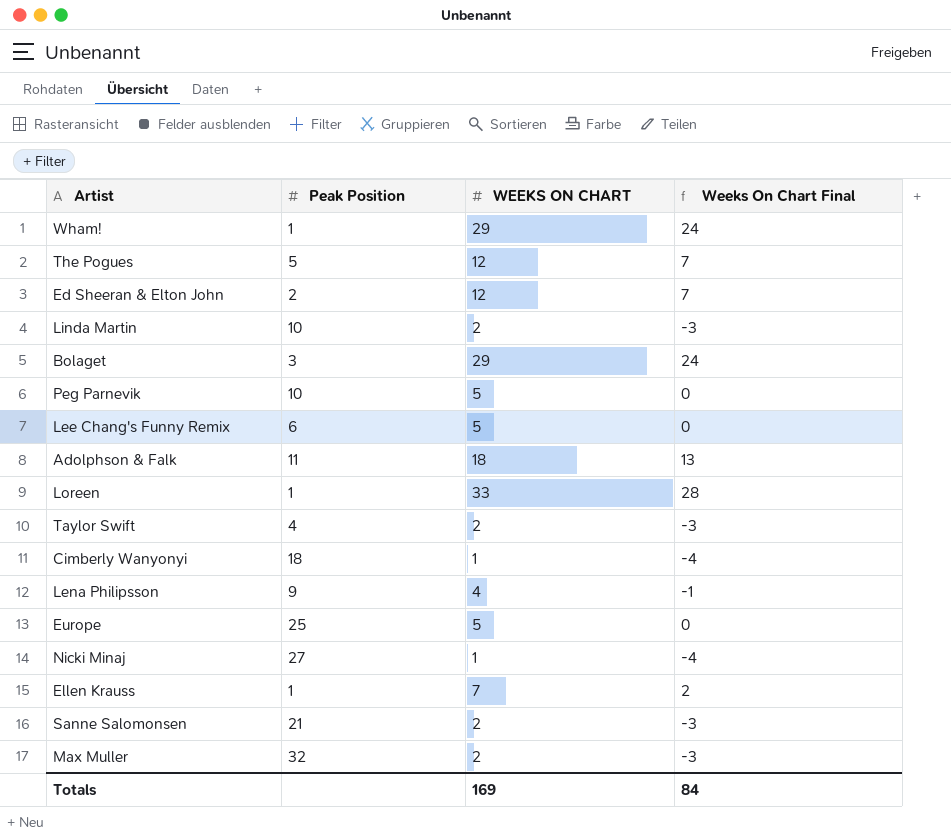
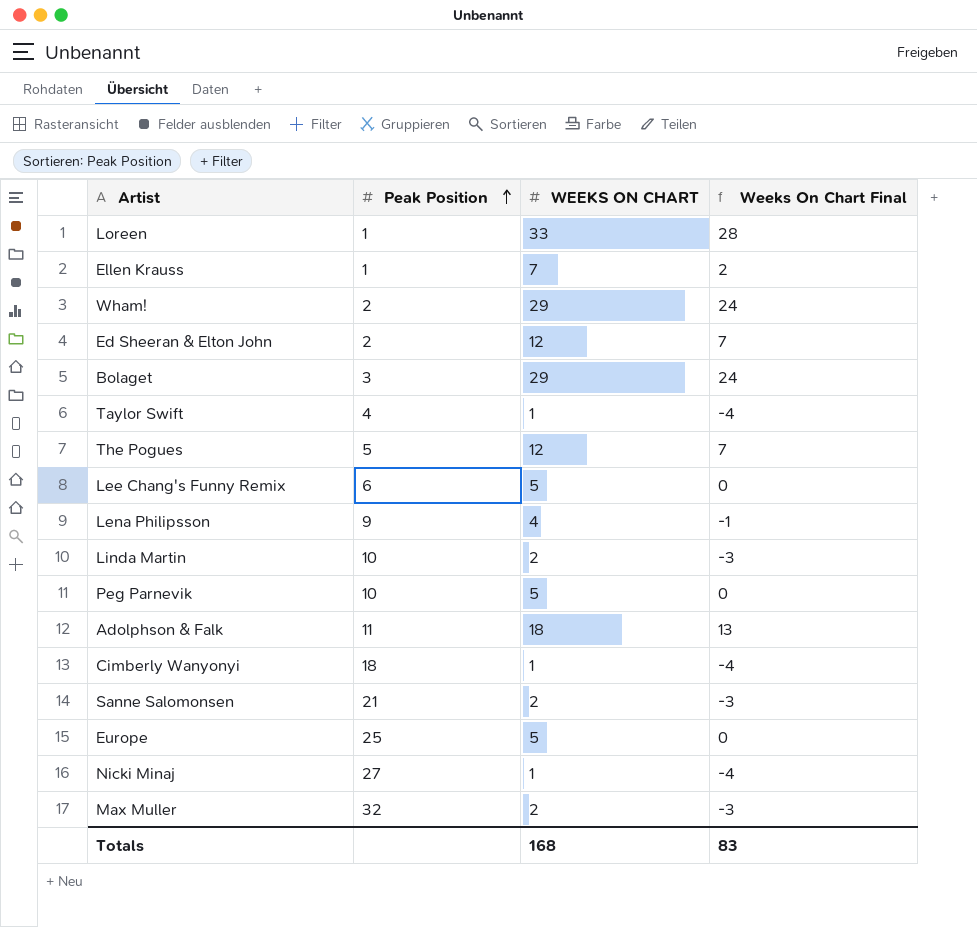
row order: none -> Peak Position ascending
Wham! | Peak Position: 1 -> 2
Taylor Swift | WEEKS ON CHART: 2 -> 1
Taylor Swift | Weeks On Chart Final: -3 -> -4
Totals | WEEKS ON CHART: 169 -> 168
Totals | Weeks On Chart Final: 84 -> 83

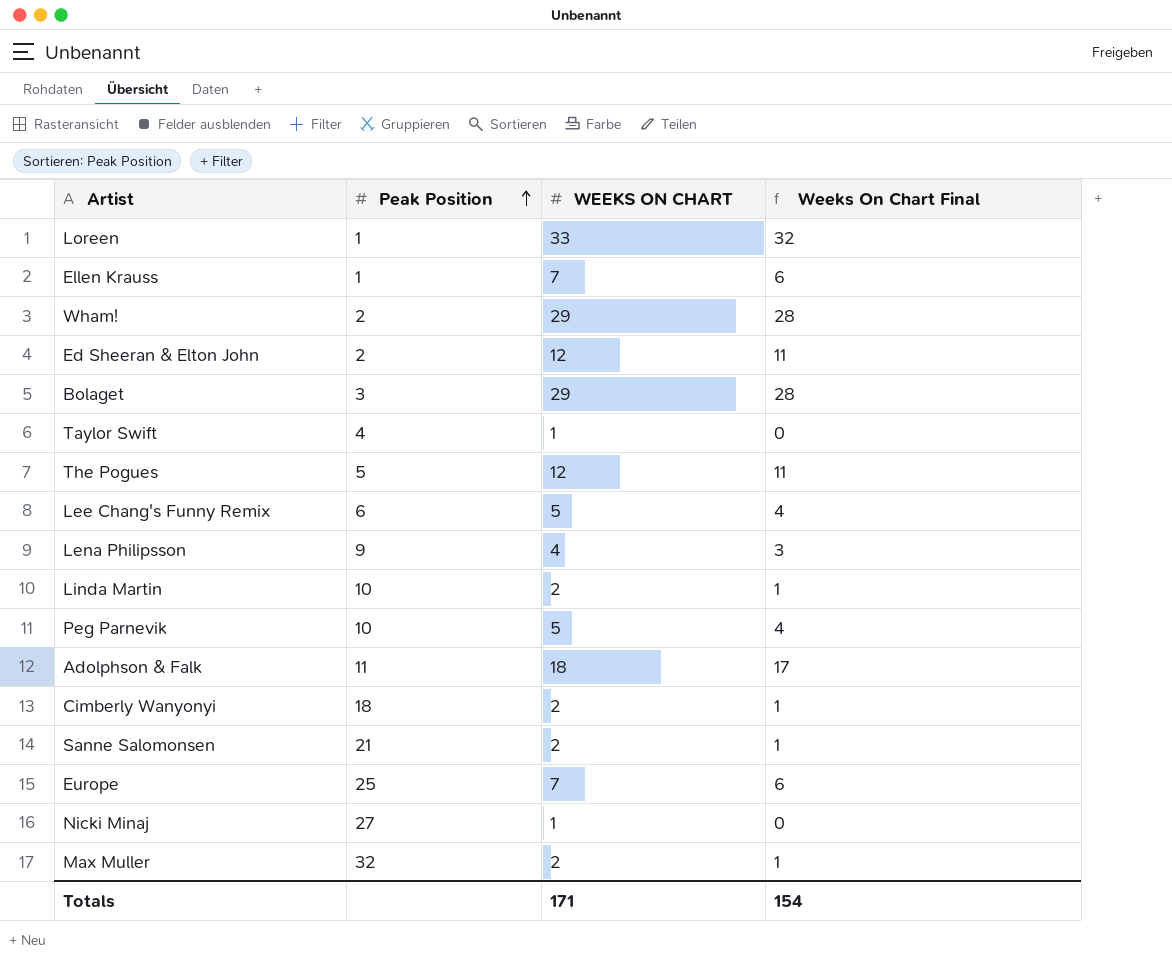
column Weeks On Chart Final | formula: [WEEKS ON CHART] - 5 -> [WEEKS ON CHART] - 1
Cimberly Wanyonyi | WEEKS ON CHART: 1 -> 2
Europe | WEEKS ON CHART: 5 -> 7
Totals | WEEKS ON CHART: 168 -> 171
Totals | Weeks On Chart Final: 83 -> 154

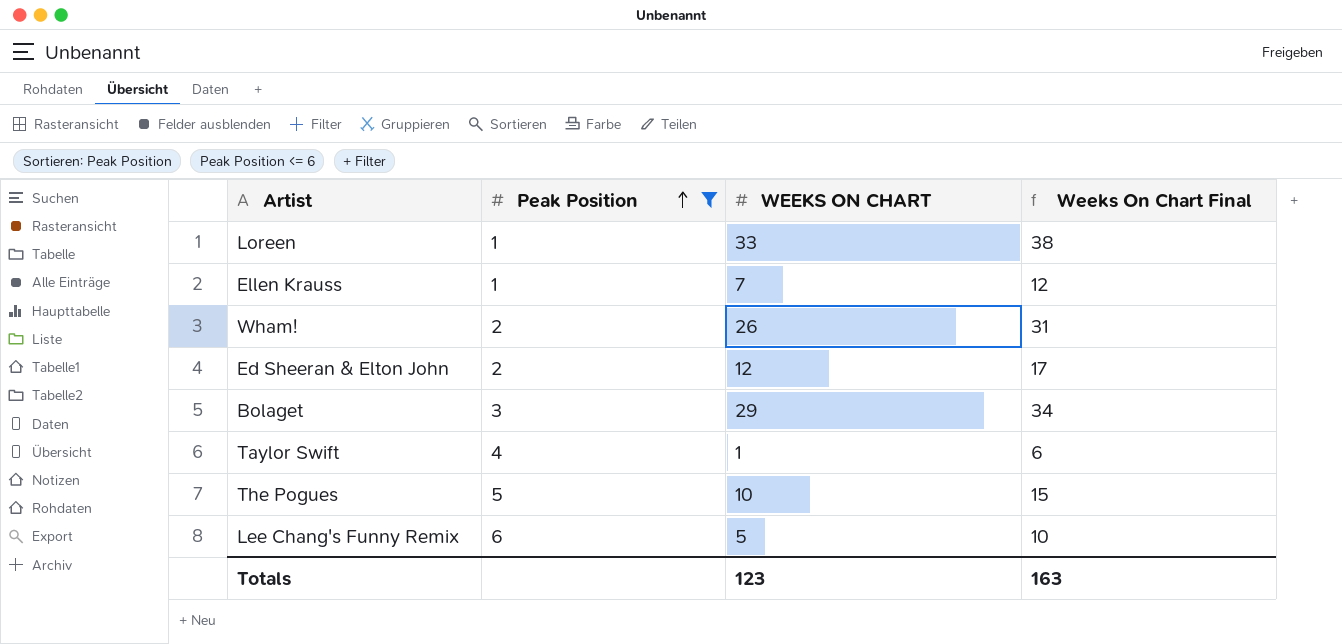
filter: none -> Peak Position <= 6
column Weeks On Chart Final | formula: [WEEKS ON CHART] - 1 -> [WEEKS ON CHART] + 5
Wham! | WEEKS ON CHART: 29 -> 26
The Pogues | WEEKS ON CHART: 12 -> 10
Totals | WEEKS ON CHART: 171 -> 123
Totals | Weeks On Chart Final: 154 -> 163

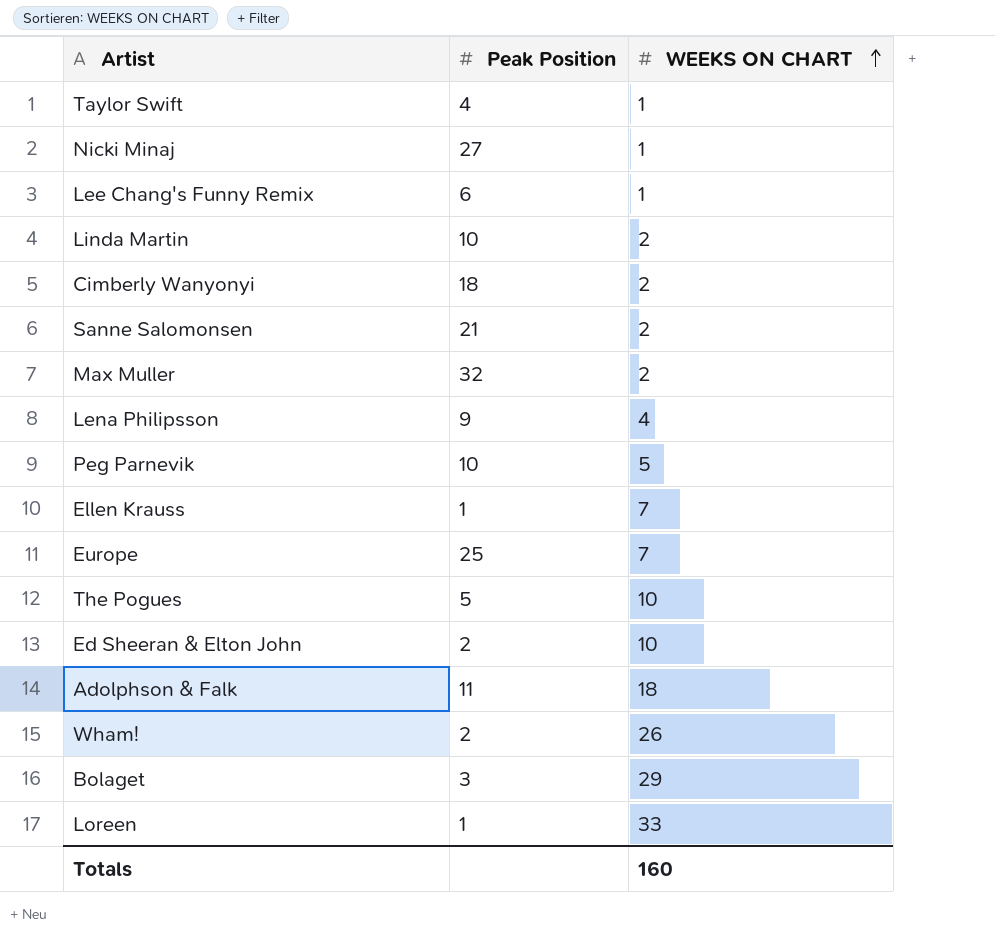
filter: Peak Position <= 6 -> none
row order: Peak Position ascending -> WEEKS ON CHART ascending
column Weeks On Chart Final | formula: [WEEKS ON CHART] + 5 -> none
Lee Chang's Funny Remix | WEEKS ON CHART: 5 -> 1
Ed Sheeran & Elton John | WEEKS ON CHART: 12 -> 10
Totals | WEEKS ON CHART: 123 -> 160

